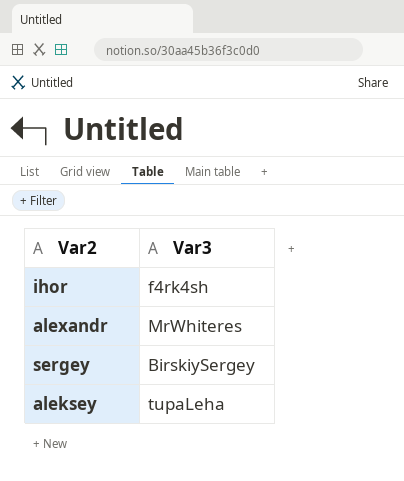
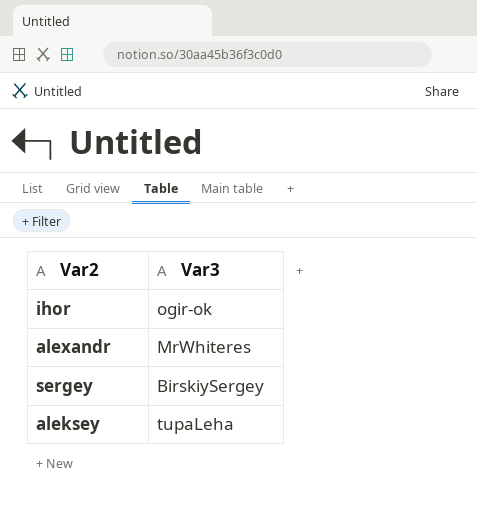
ihor | Var3: f4rk4sh -> ogir-ok

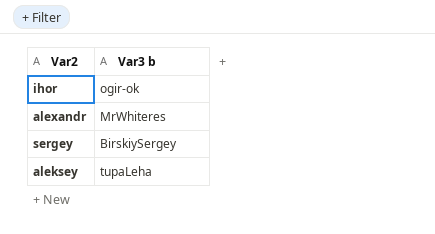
column name: Var3 -> Var3 b

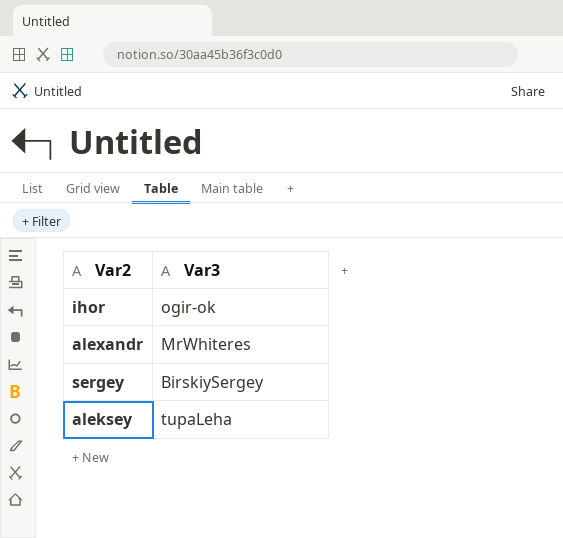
column name: Var3 b -> Var3

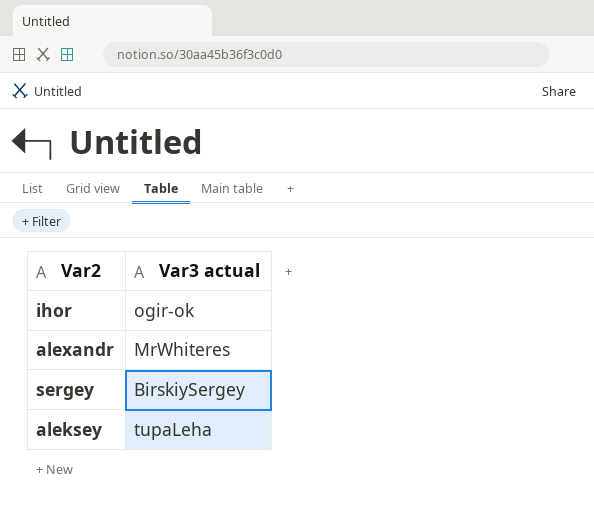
column name: Var3 -> Var3 actual

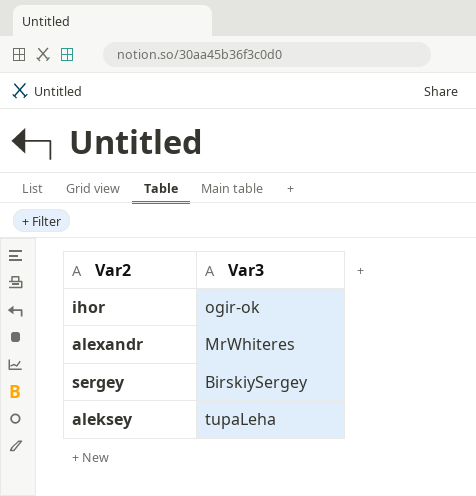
column name: Var3 actual -> Var3

